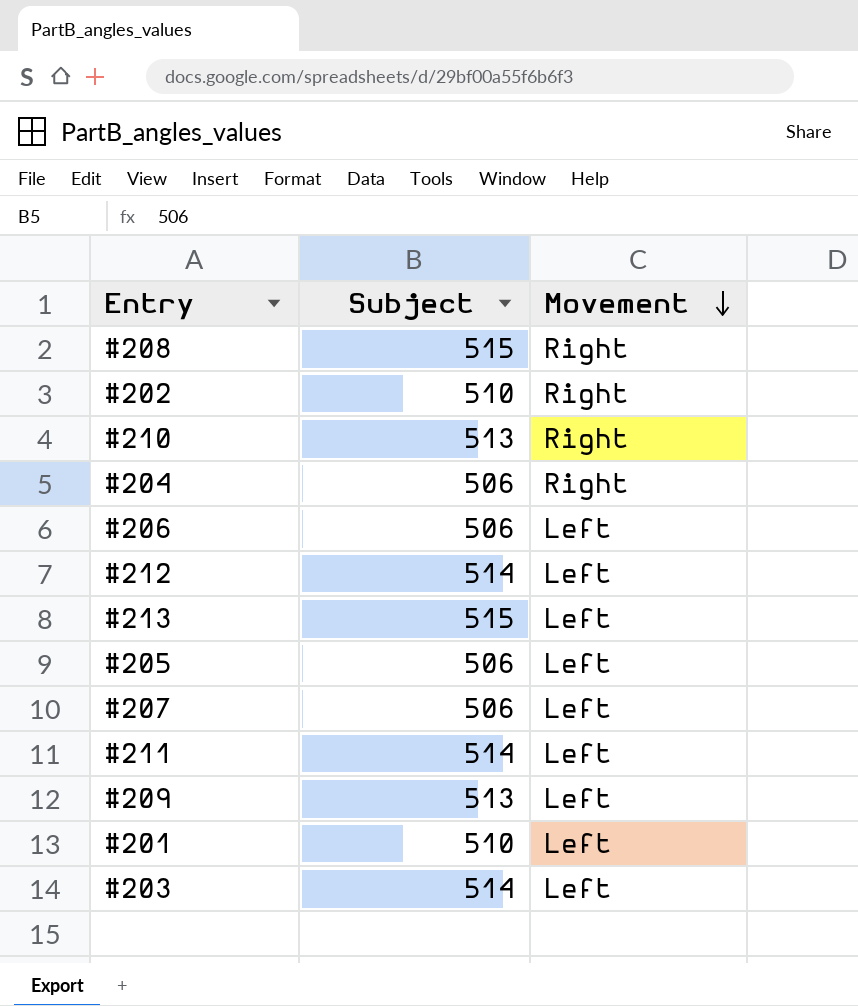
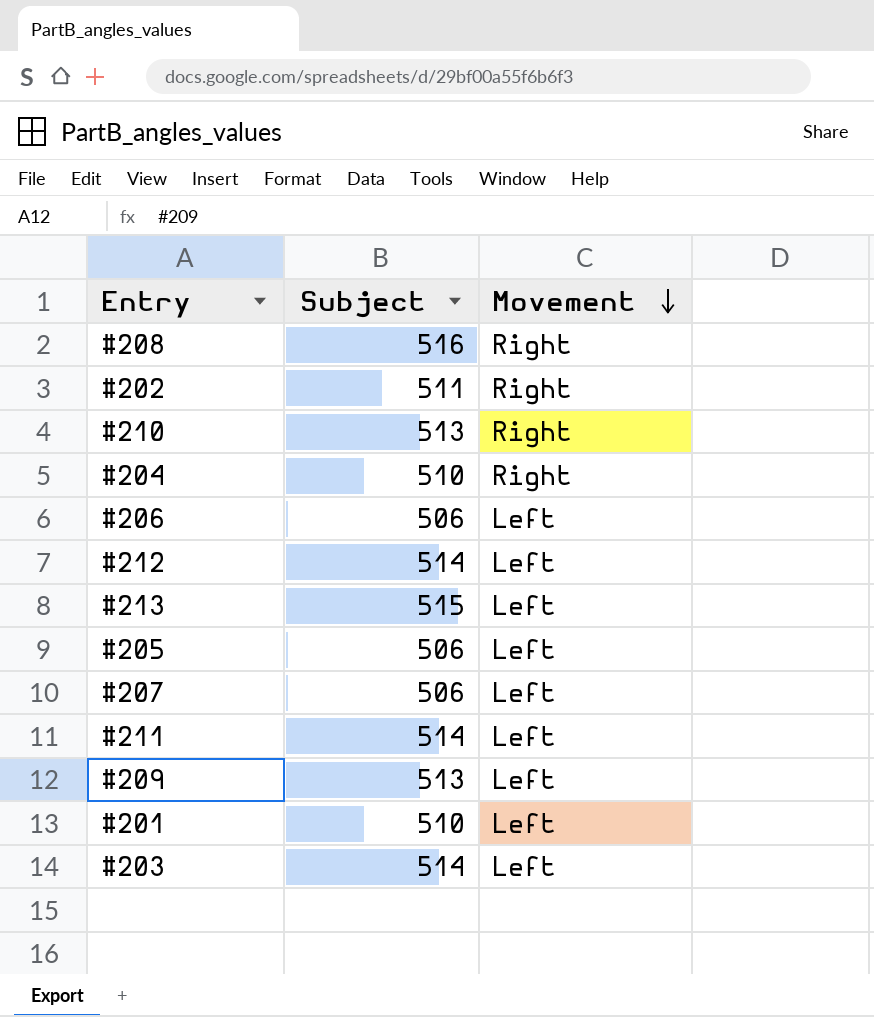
#208 | Subject: 515 -> 516
#202 | Subject: 510 -> 511
#204 | Subject: 506 -> 510

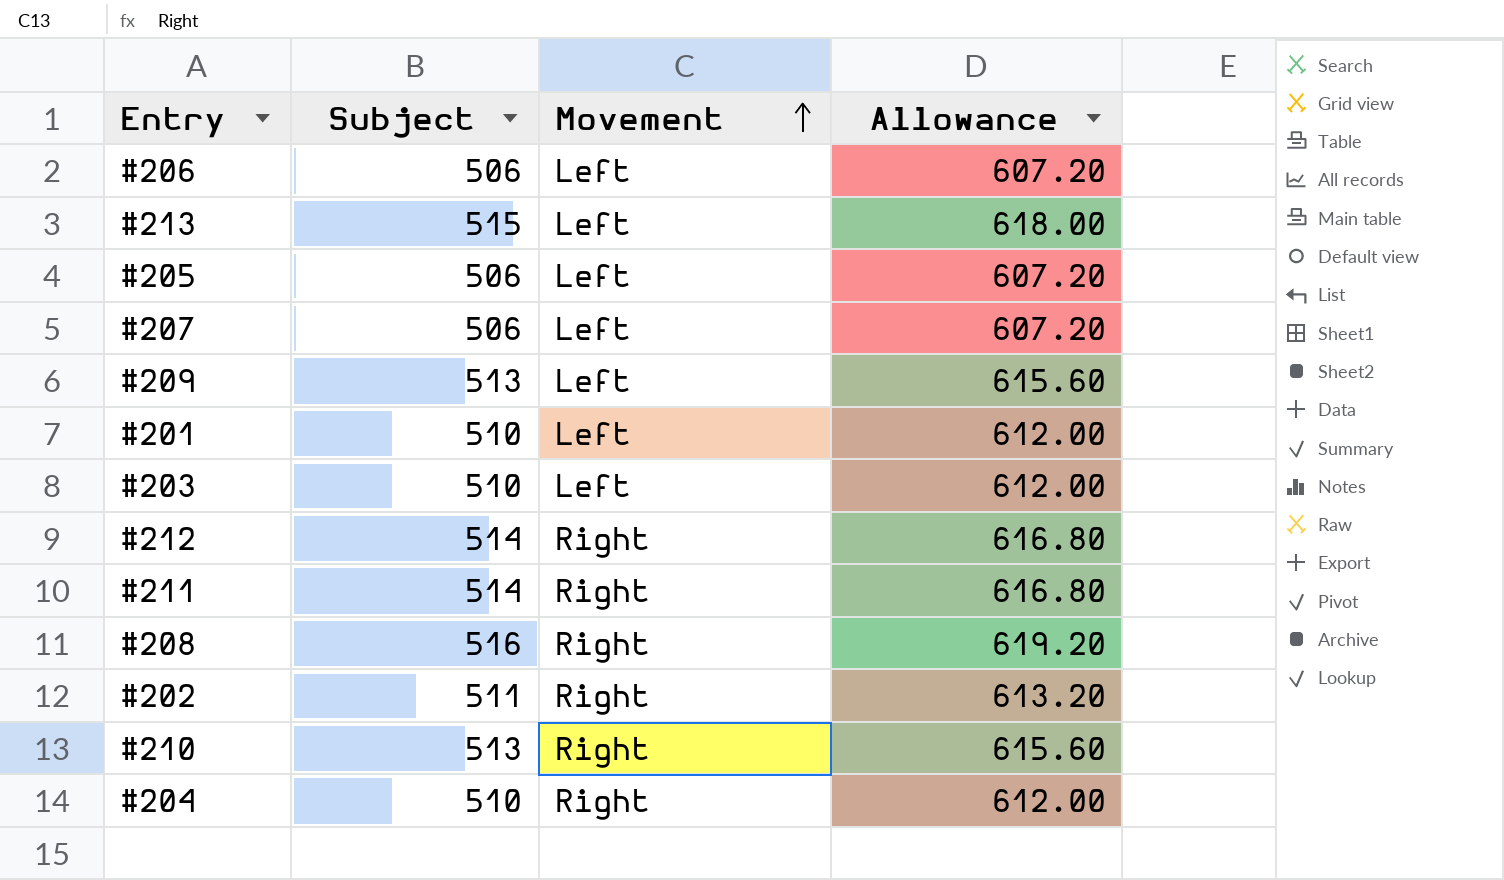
row order: Movement descending -> Movement ascending
column Allowance | formula: none -> [Subject] * 1.2
#203 | Subject: 514 -> 510
#212 | Movement: Left -> Right
#211 | Movement: Left -> Right

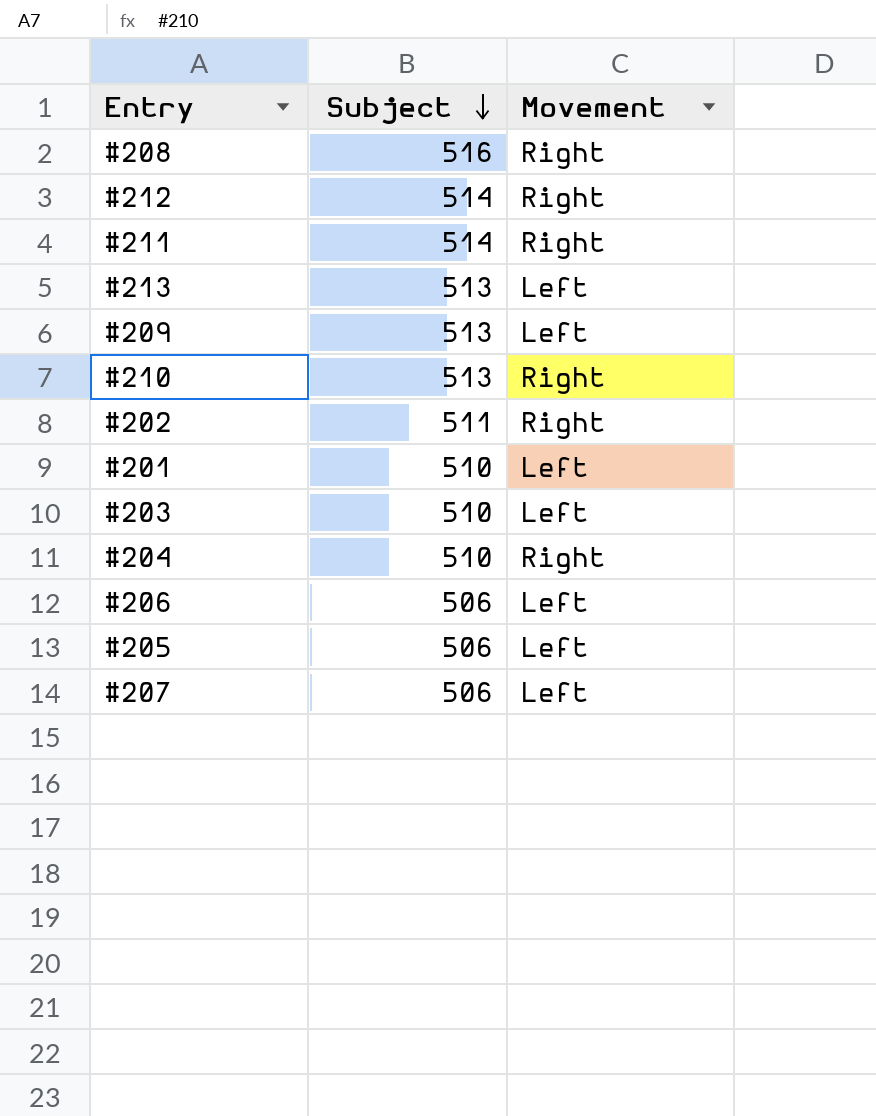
row order: Movement ascending -> Subject descending
column Allowance | formula: [Subject] * 1.2 -> none
#213 | Subject: 515 -> 513

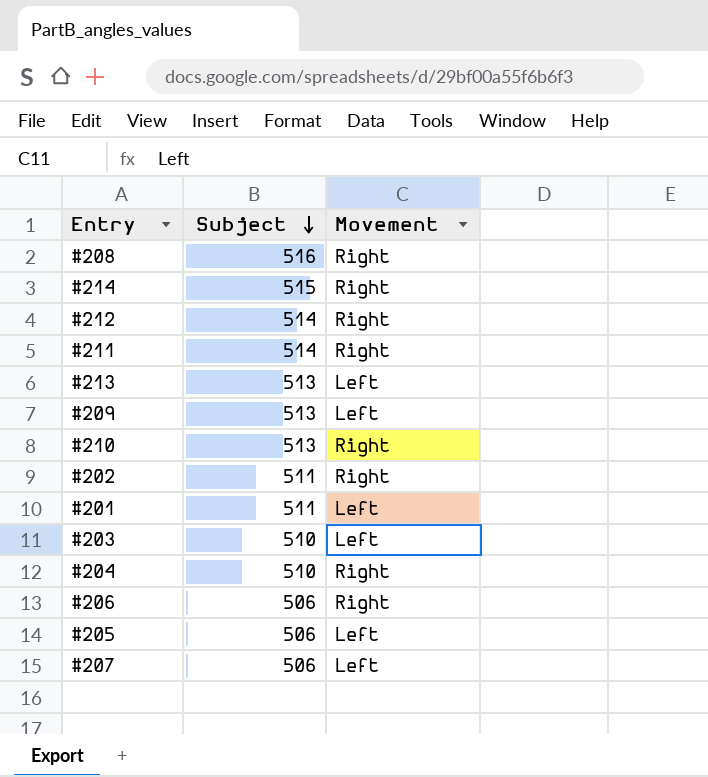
row #214: none -> 515 | Right
#201 | Subject: 510 -> 511
#206 | Movement: Left -> Right

